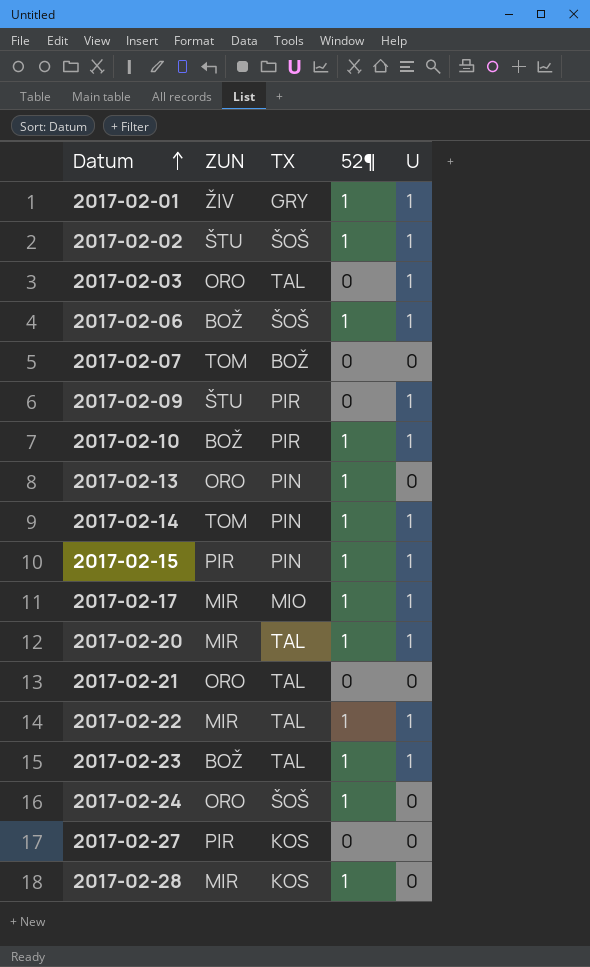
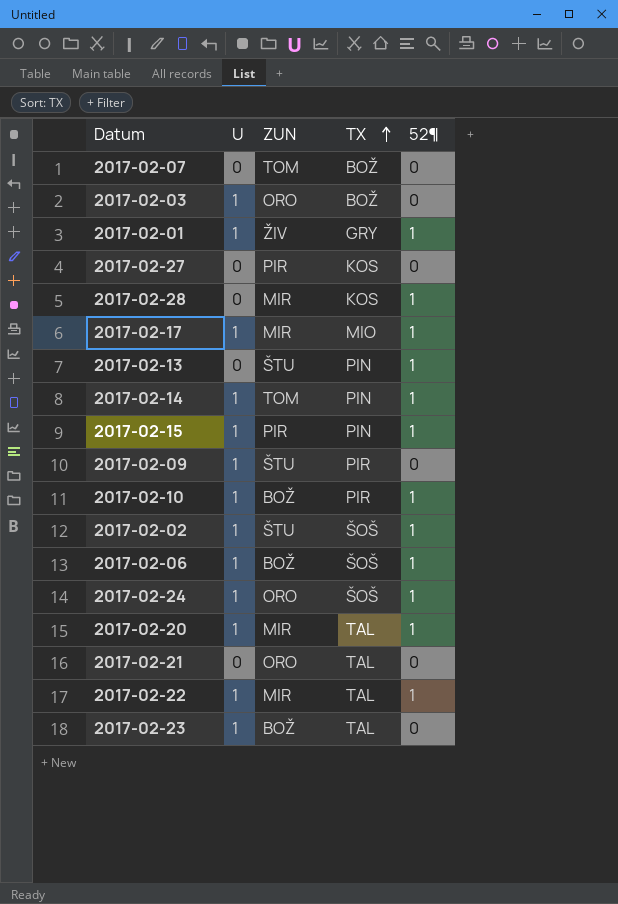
row order: Datum ascending -> TX ascending
column U | position: 5 -> 2
2017-02-03 | TX: TAL -> BOŽ
2017-02-13 | ZUN: ORO -> ŠTU
2017-02-24 | U: 0 -> 1
2017-02-23 | 52¶: 1 -> 0

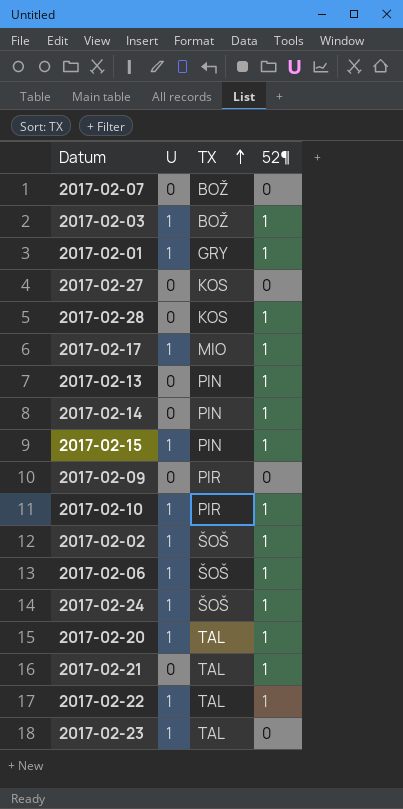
column ZUN | position: 3 -> none
2017-02-03 | 52¶: 0 -> 1
2017-02-14 | U: 1 -> 0
2017-02-09 | U: 1 -> 0
2017-02-21 | 52¶: 0 -> 1

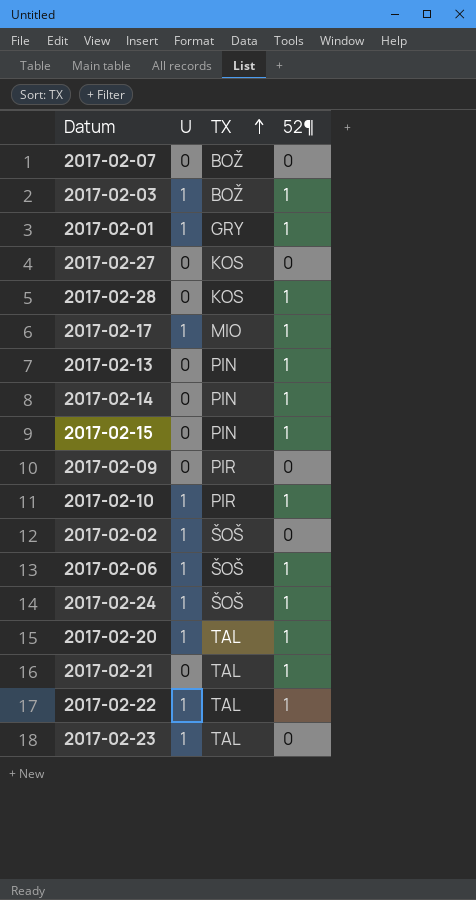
2017-02-15 | U: 1 -> 0
2017-02-02 | 52¶: 1 -> 0

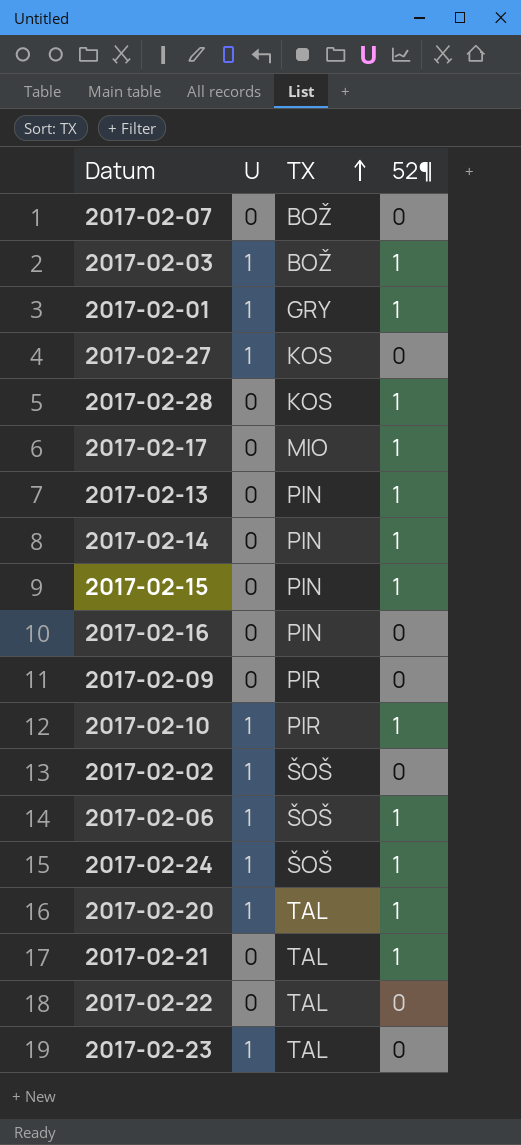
2017-02-27 | U: 0 -> 1
2017-02-17 | U: 1 -> 0
row 2017-02-16: none -> 0 | PIN | 0
2017-02-22 | U: 1 -> 0
2017-02-22 | 52¶: 1 -> 0

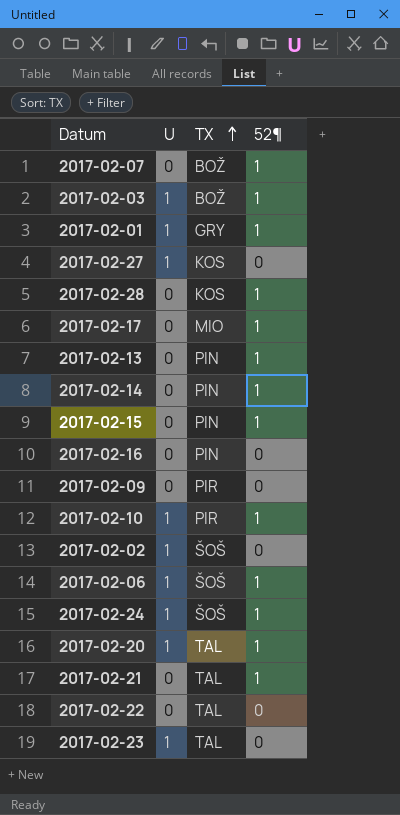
2017-02-07 | 52¶: 0 -> 1

